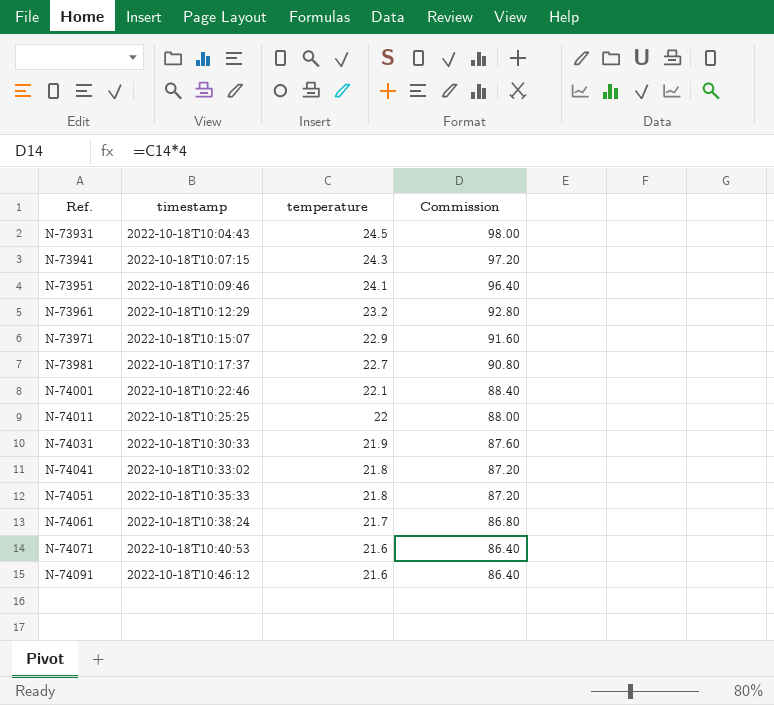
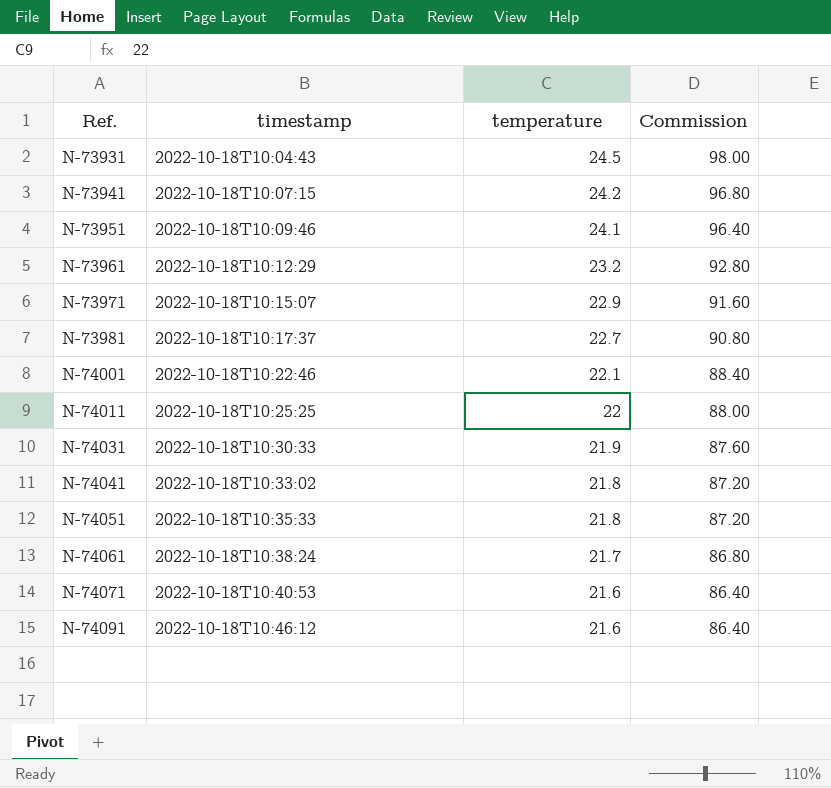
N-73941 | temperature: 24.3 -> 24.2
N-73941 | Commission: 97.20 -> 96.80

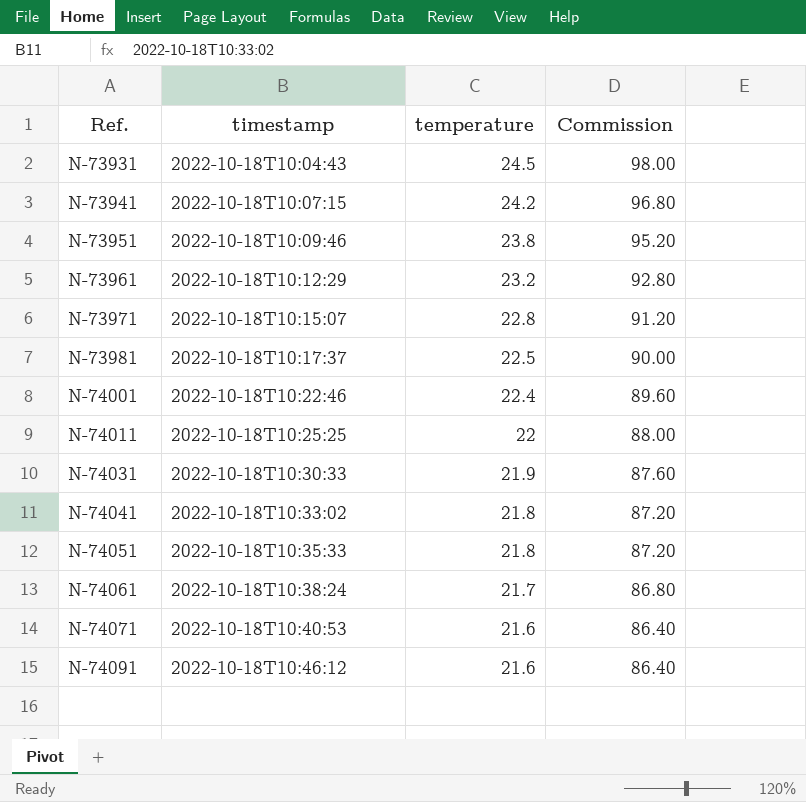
N-73951 | temperature: 24.1 -> 23.8
N-73951 | Commission: 96.40 -> 95.20
N-73971 | temperature: 22.9 -> 22.8
N-73971 | Commission: 91.60 -> 91.20
N-73981 | temperature: 22.7 -> 22.5
N-73981 | Commission: 90.80 -> 90.00
N-74001 | temperature: 22.1 -> 22.4
N-74001 | Commission: 88.40 -> 89.60

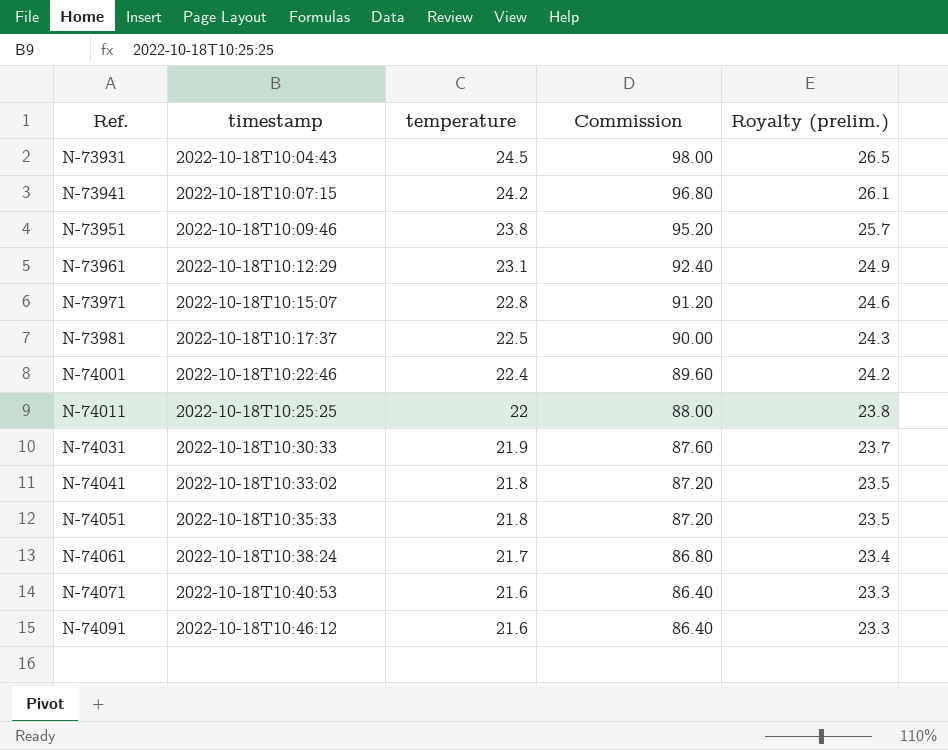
column Royalty (prelim.) | formula: none -> [temperature] * 1.08
N-73961 | temperature: 23.2 -> 23.1
N-73961 | Commission: 92.80 -> 92.40

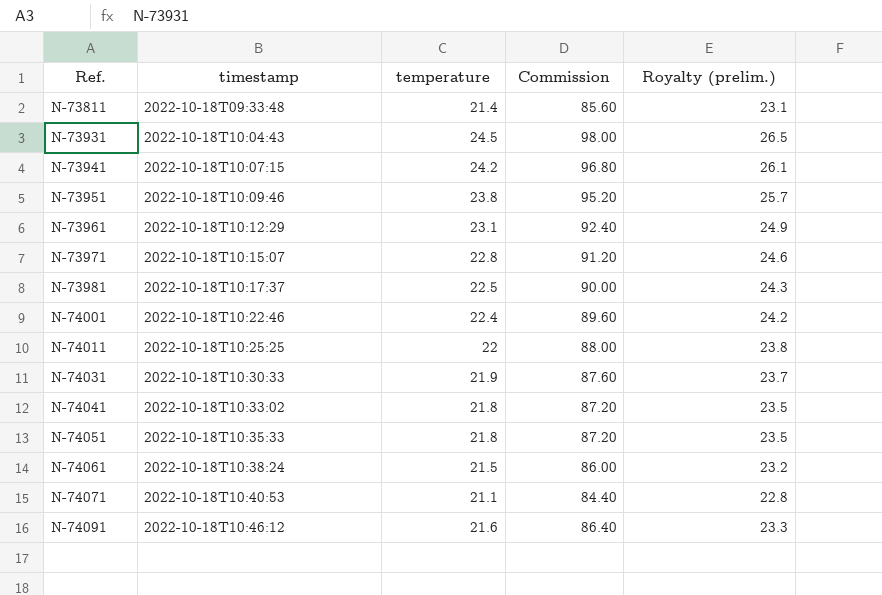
row N-73811: none -> 2022-10-18T09:33:48 | 21.4 | 85.60 | 23.1
N-74061 | temperature: 21.7 -> 21.5
N-74061 | Commission: 86.80 -> 86.00
N-74061 | Royalty (prelim.): 23.4 -> 23.2
N-74071 | temperature: 21.6 -> 21.1
N-74071 | Commission: 86.40 -> 84.40
N-74071 | Royalty (prelim.): 23.3 -> 22.8

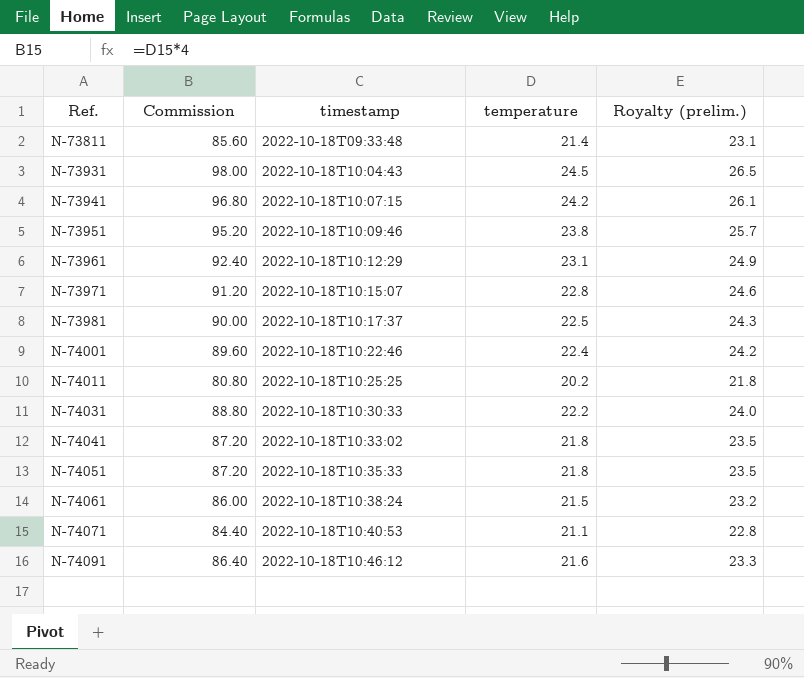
column Commission | position: 4 -> 2
N-74011 | Commission: 88.00 -> 80.80
N-74011 | temperature: 22 -> 20.2
N-74011 | Royalty (prelim.): 23.8 -> 21.8
N-74031 | Commission: 87.60 -> 88.80
N-74031 | temperature: 21.9 -> 22.2
N-74031 | Royalty (prelim.): 23.7 -> 24.0

